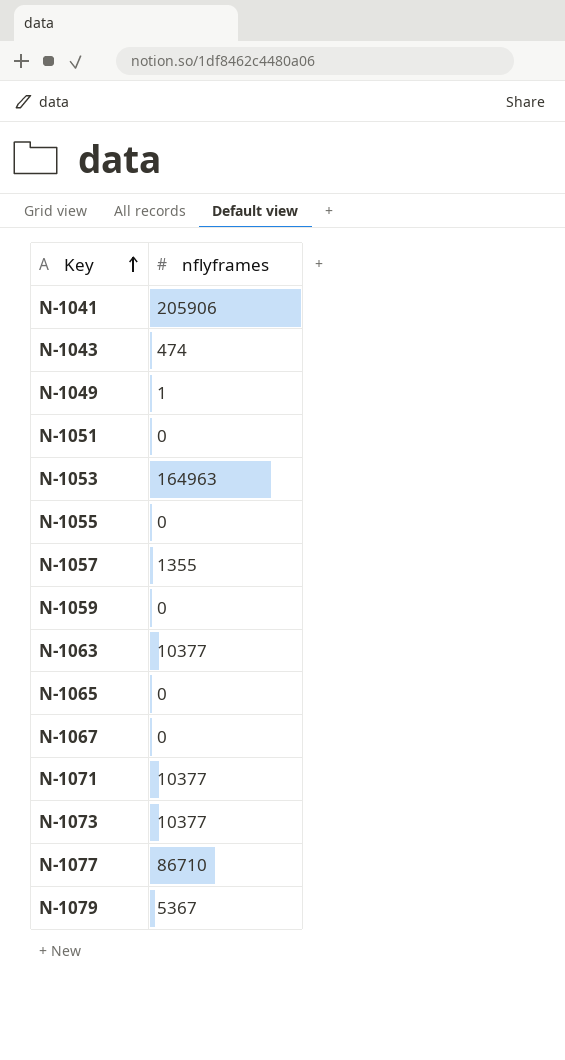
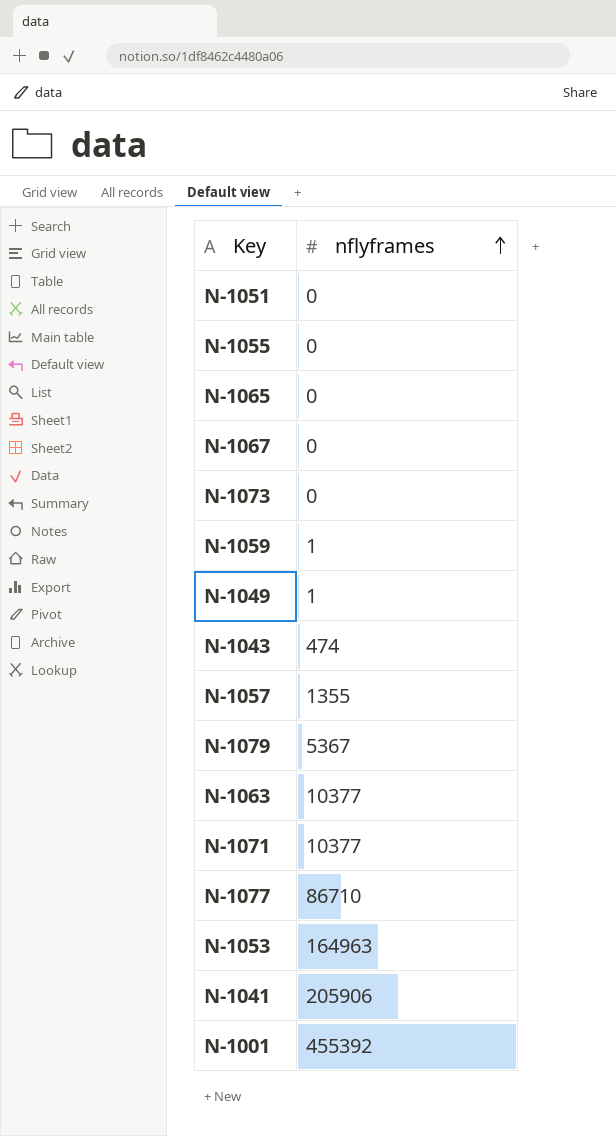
row order: Key ascending -> nflyframes ascending
N-1073 | nflyframes: 10377 -> 0
N-1059 | nflyframes: 0 -> 1
row N-1001: none -> 455392

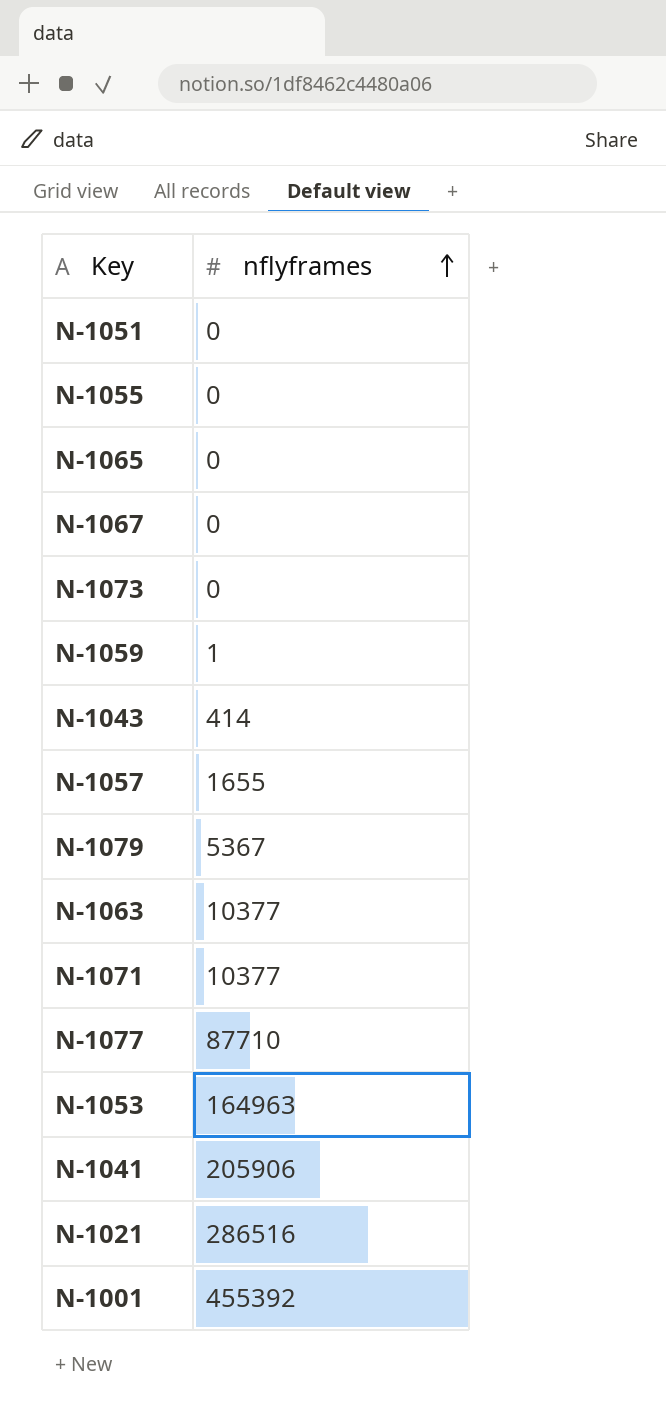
row N-1049: 1 -> none
N-1043 | nflyframes: 474 -> 414
N-1057 | nflyframes: 1355 -> 1655
N-1077 | nflyframes: 86710 -> 87710
row N-1021: none -> 286516

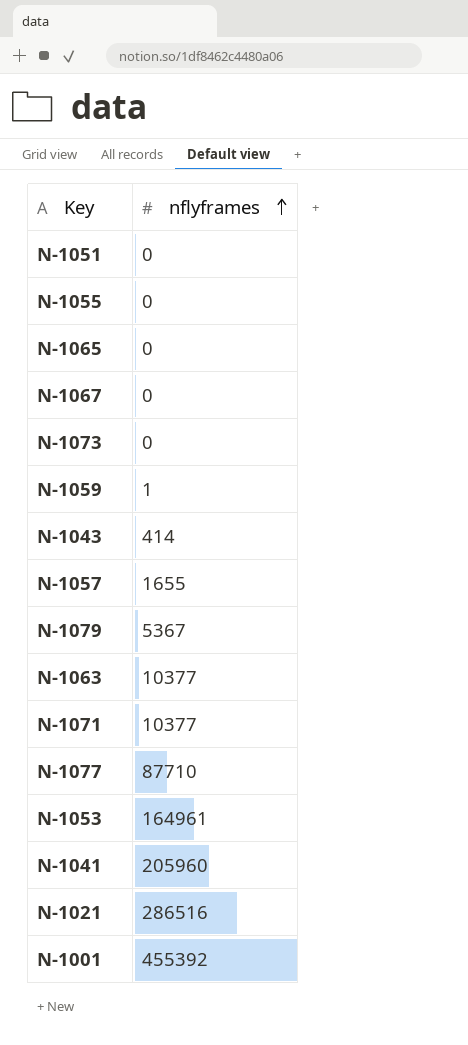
N-1053 | nflyframes: 164963 -> 164961
N-1041 | nflyframes: 205906 -> 205960

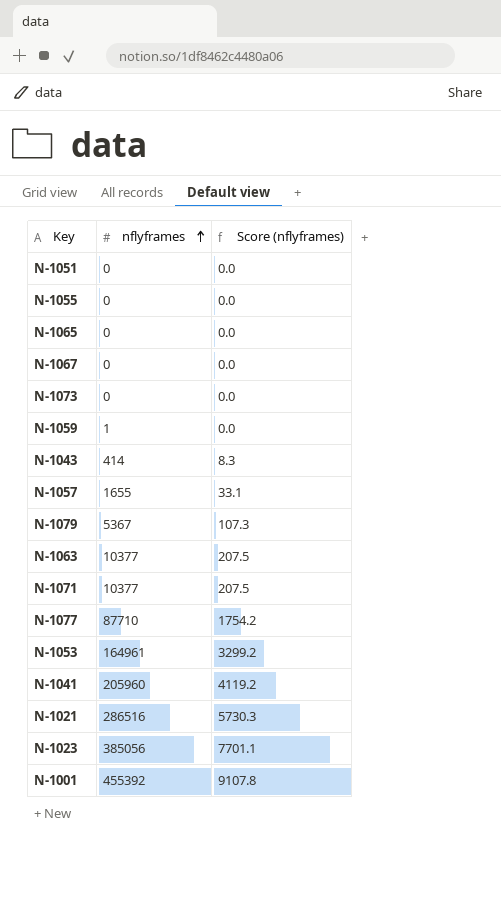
column Score (nflyframes) | formula: none -> [nflyframes] * 0.02
row N-1023: none -> 385056 | 7701.1

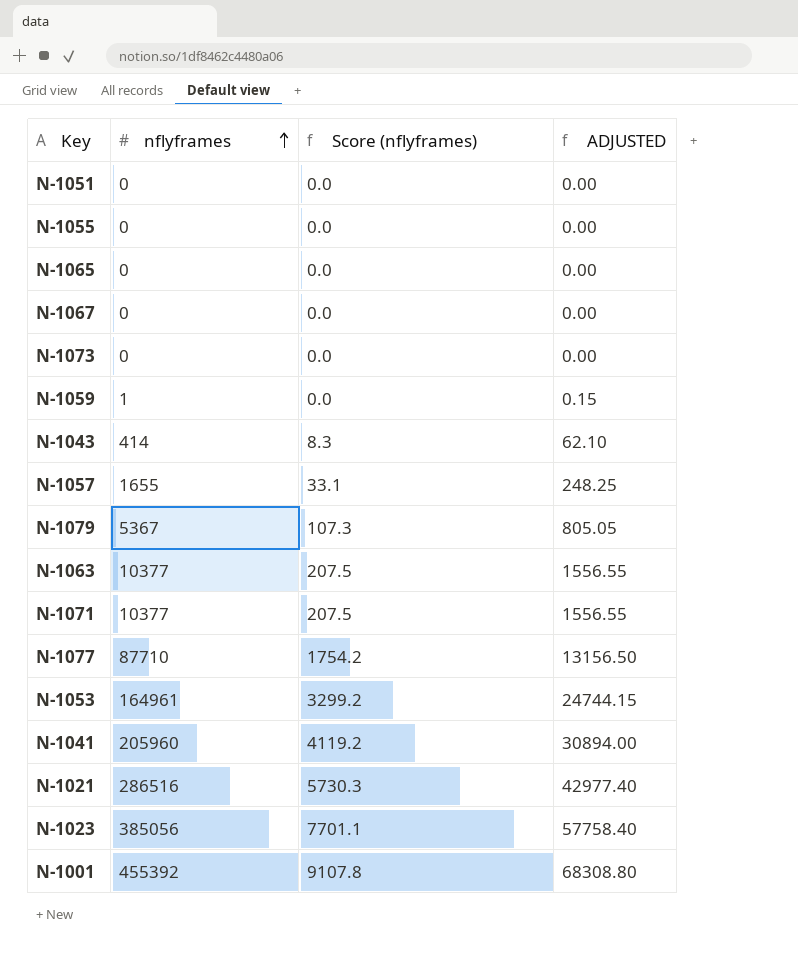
column ADJUSTED | formula: none -> [nflyframes] * 0.15

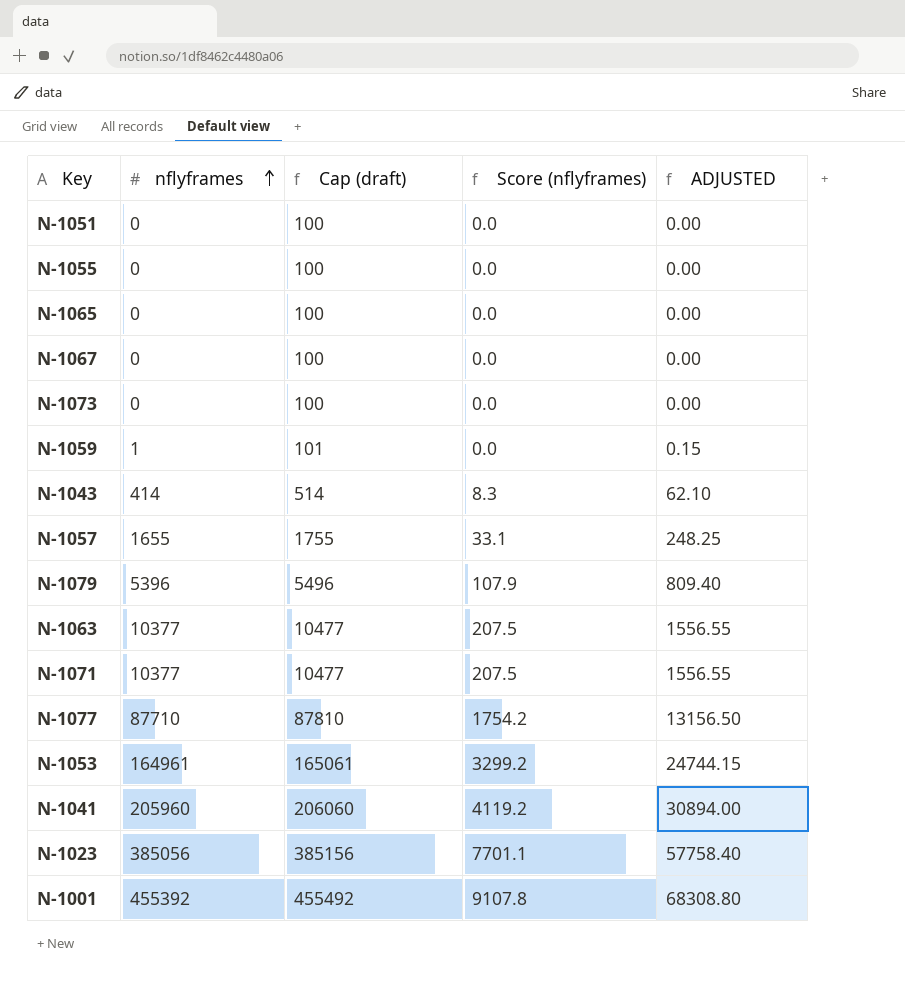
column Cap (draft) | formula: none -> [nflyframes] + 100
row N-1021: 286516 | 5730.3 | 42977.40 -> none
N-1079 | nflyframes: 5367 -> 5396
N-1079 | Score (nflyframes): 107.3 -> 107.9
N-1079 | ADJUSTED: 805.05 -> 809.40

